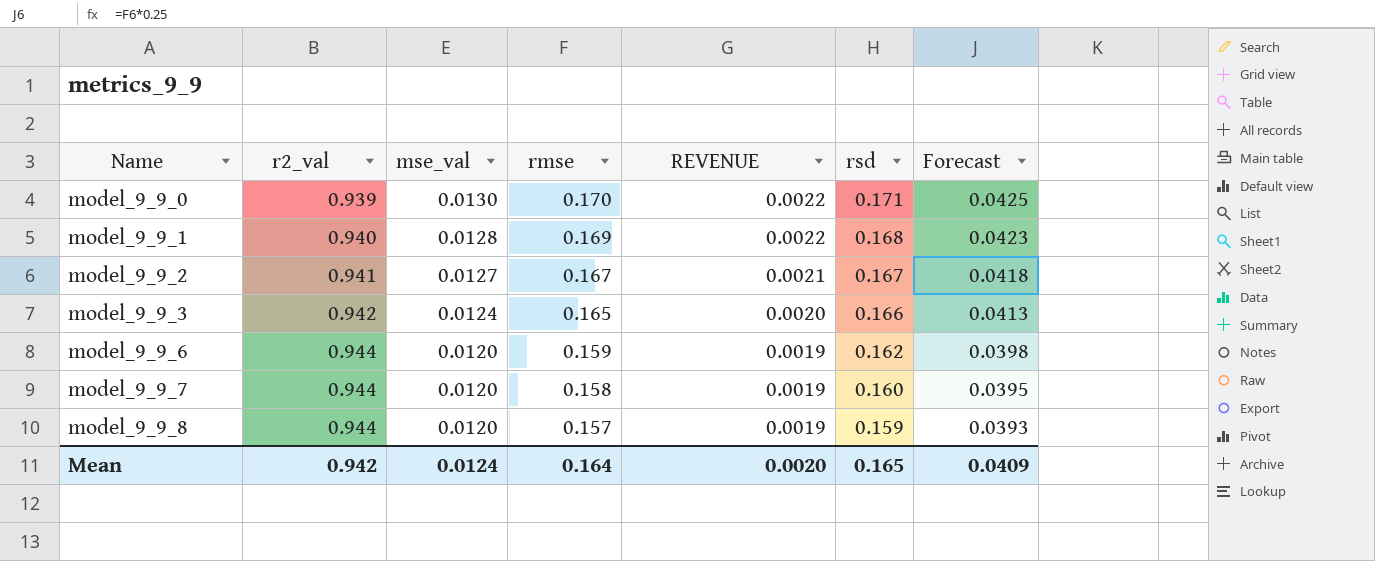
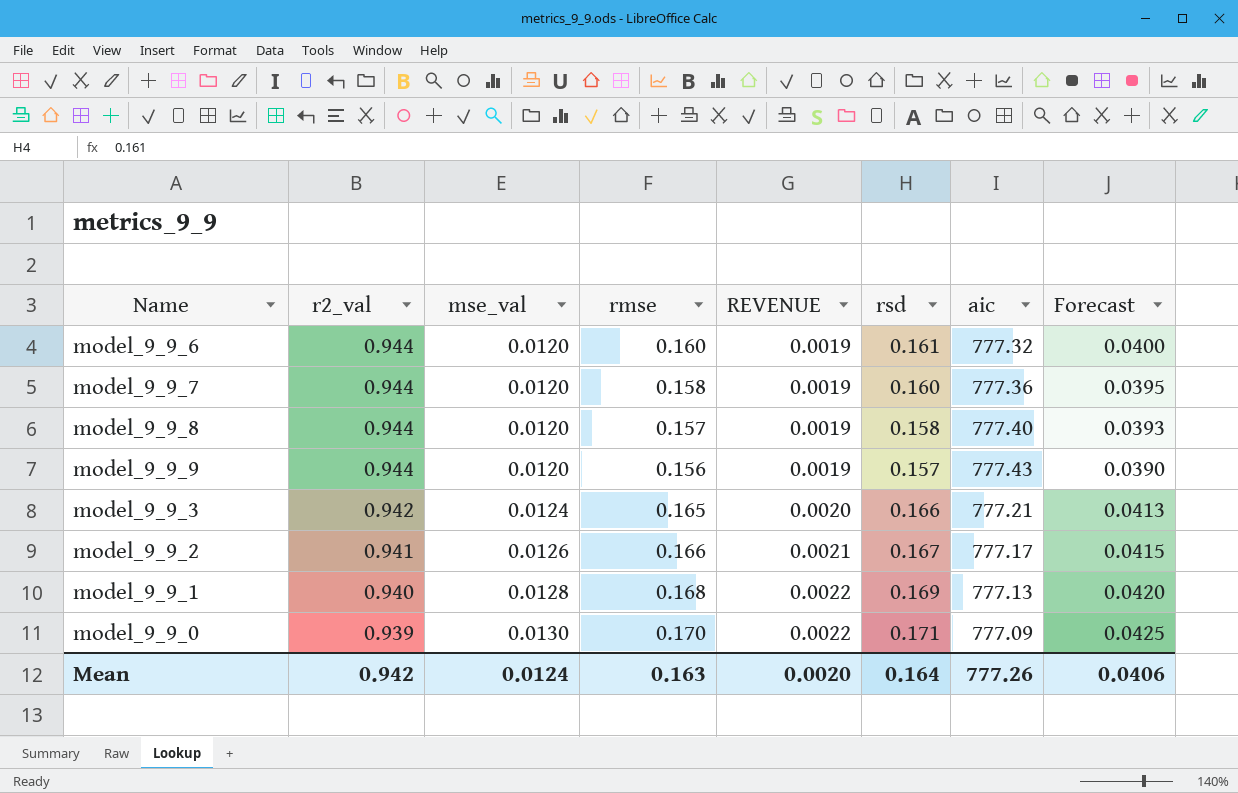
row order: Name ascending -> r2_val descending
column aic | position: none -> 7
model_9_9_6 | rmse: 0.159 -> 0.160
model_9_9_6 | rsd: 0.162 -> 0.161
model_9_9_6 | Forecast: 0.0398 -> 0.0400
model_9_9_8 | rsd: 0.159 -> 0.158
row model_9_9_9: none -> 0.944 | 0.0120 | 0.156 | 0.0019 | 0.157 | 777.43 | 0.0390
model_9_9_2 | mse_val: 0.0127 -> 0.0126
model_9_9_2 | rmse: 0.167 -> 0.166
model_9_9_2 | Forecast: 0.0418 -> 0.0415
model_9_9_1 | rmse: 0.169 -> 0.168
model_9_9_1 | rsd: 0.168 -> 0.169
model_9_9_1 | Forecast: 0.0423 -> 0.0420
Mean | rmse: 0.164 -> 0.163
Mean | rsd: 0.165 -> 0.164
Mean | Forecast: 0.0409 -> 0.0406

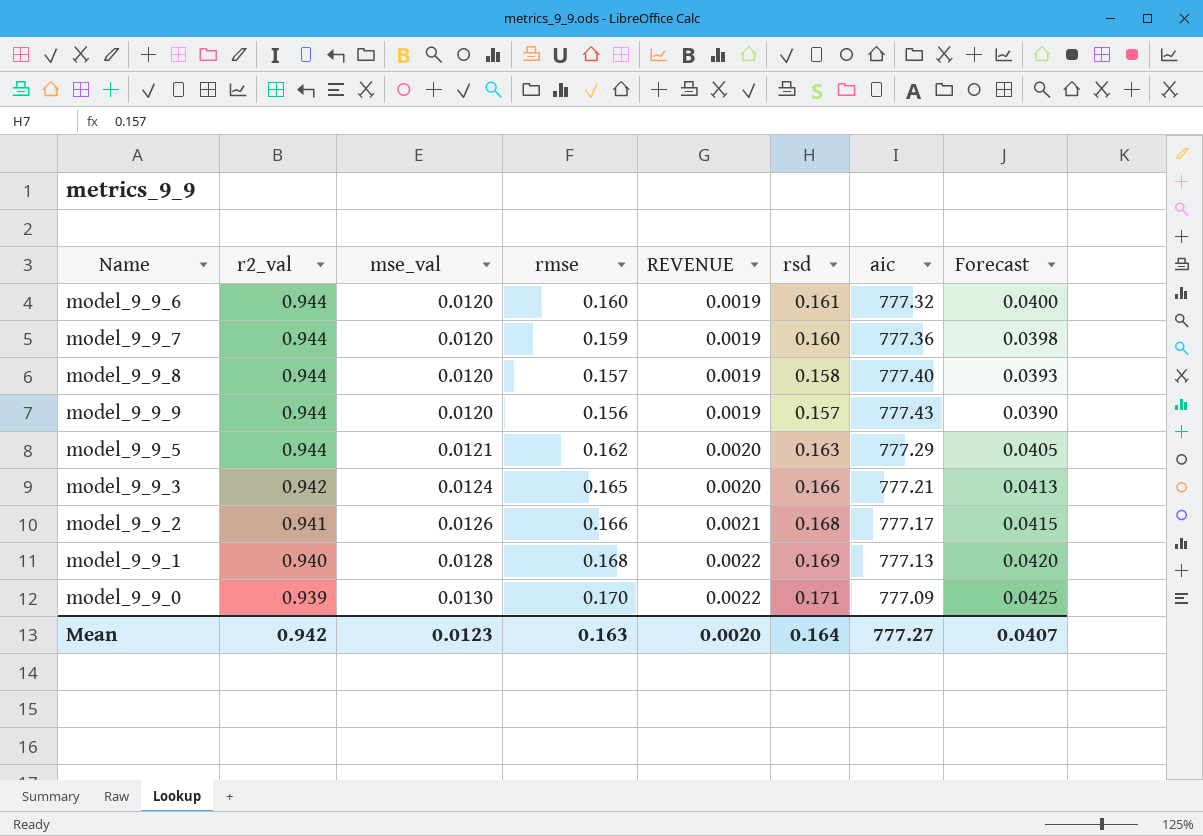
model_9_9_7 | rmse: 0.158 -> 0.159
model_9_9_7 | Forecast: 0.0395 -> 0.0398
row model_9_9_5: none -> 0.944 | 0.0121 | 0.162 | 0.0020 | 0.163 | 777.29 | 0.0405
model_9_9_2 | rsd: 0.167 -> 0.168
Mean | mse_val: 0.0124 -> 0.0123
Mean | aic: 777.26 -> 777.27
Mean | Forecast: 0.0406 -> 0.0407

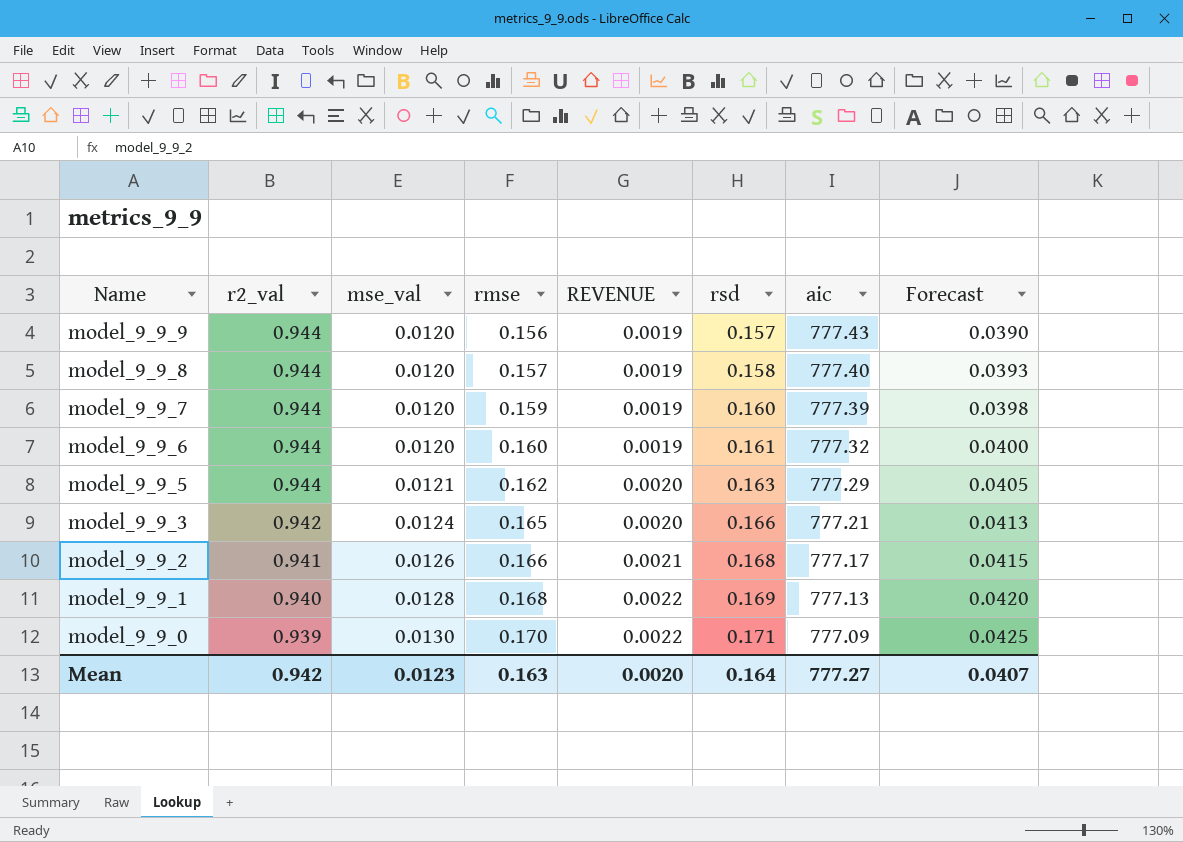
row order: r2_val descending -> Name descending
model_9_9_7 | aic: 777.36 -> 777.39

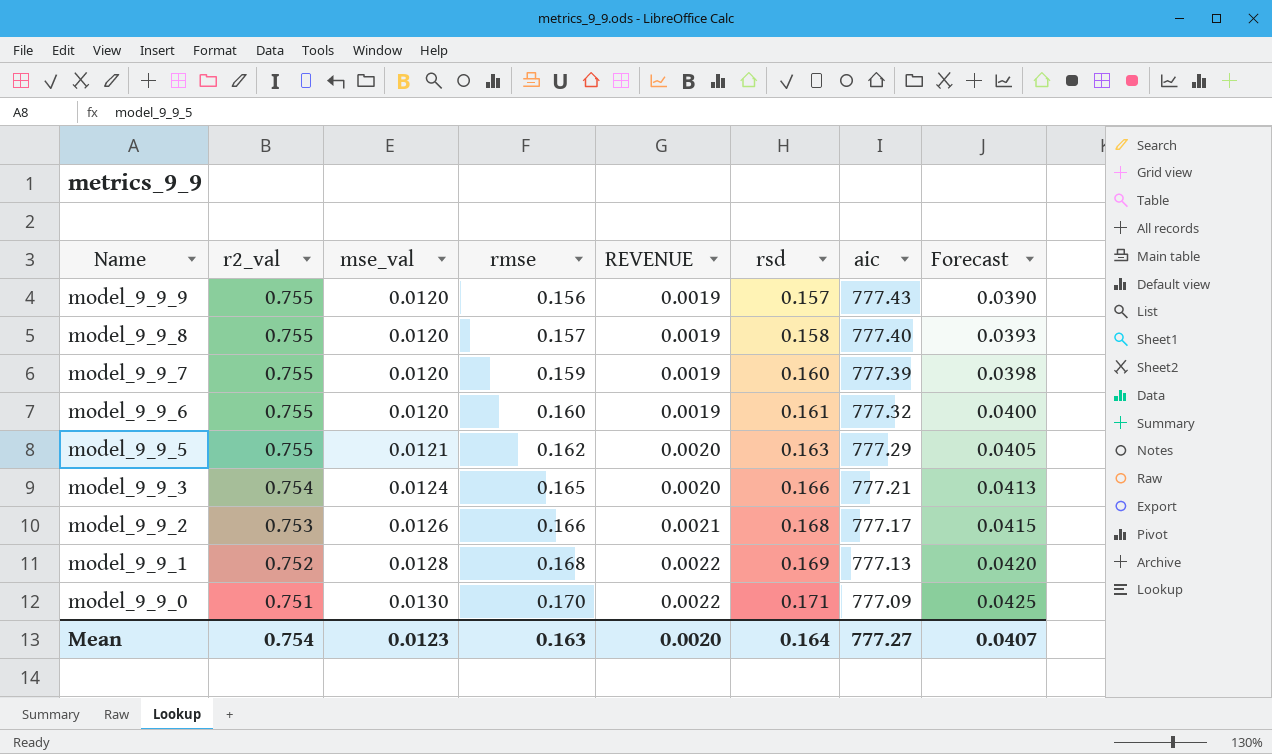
model_9_9_9 | r2_val: 0.944 -> 0.755
model_9_9_8 | r2_val: 0.944 -> 0.755
model_9_9_7 | r2_val: 0.944 -> 0.755
model_9_9_6 | r2_val: 0.944 -> 0.755
model_9_9_5 | r2_val: 0.944 -> 0.755
model_9_9_3 | r2_val: 0.942 -> 0.754
model_9_9_2 | r2_val: 0.941 -> 0.753
model_9_9_1 | r2_val: 0.940 -> 0.752
model_9_9_0 | r2_val: 0.939 -> 0.751
Mean | r2_val: 0.942 -> 0.754

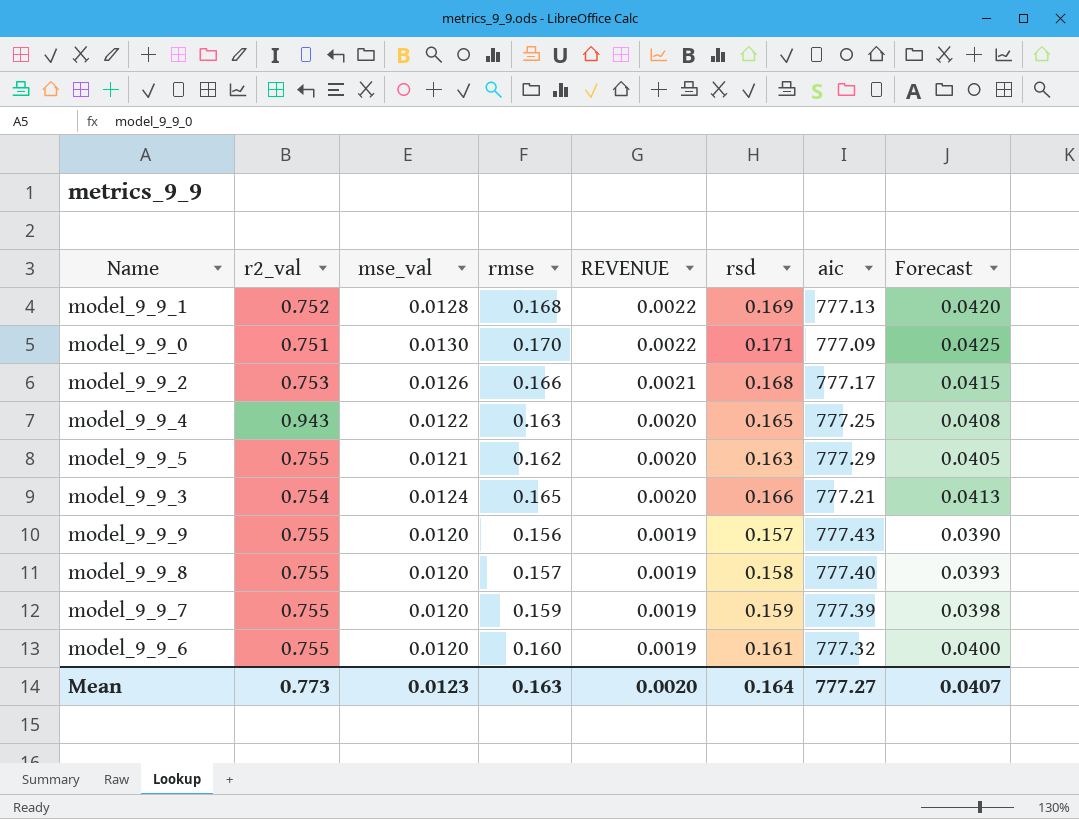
row order: Name descending -> REVENUE descending
row model_9_9_4: none -> 0.943 | 0.0122 | 0.163 | 0.0020 | 0.165 | 777.25 | 0.0408
model_9_9_7 | rsd: 0.160 -> 0.159
Mean | r2_val: 0.754 -> 0.773

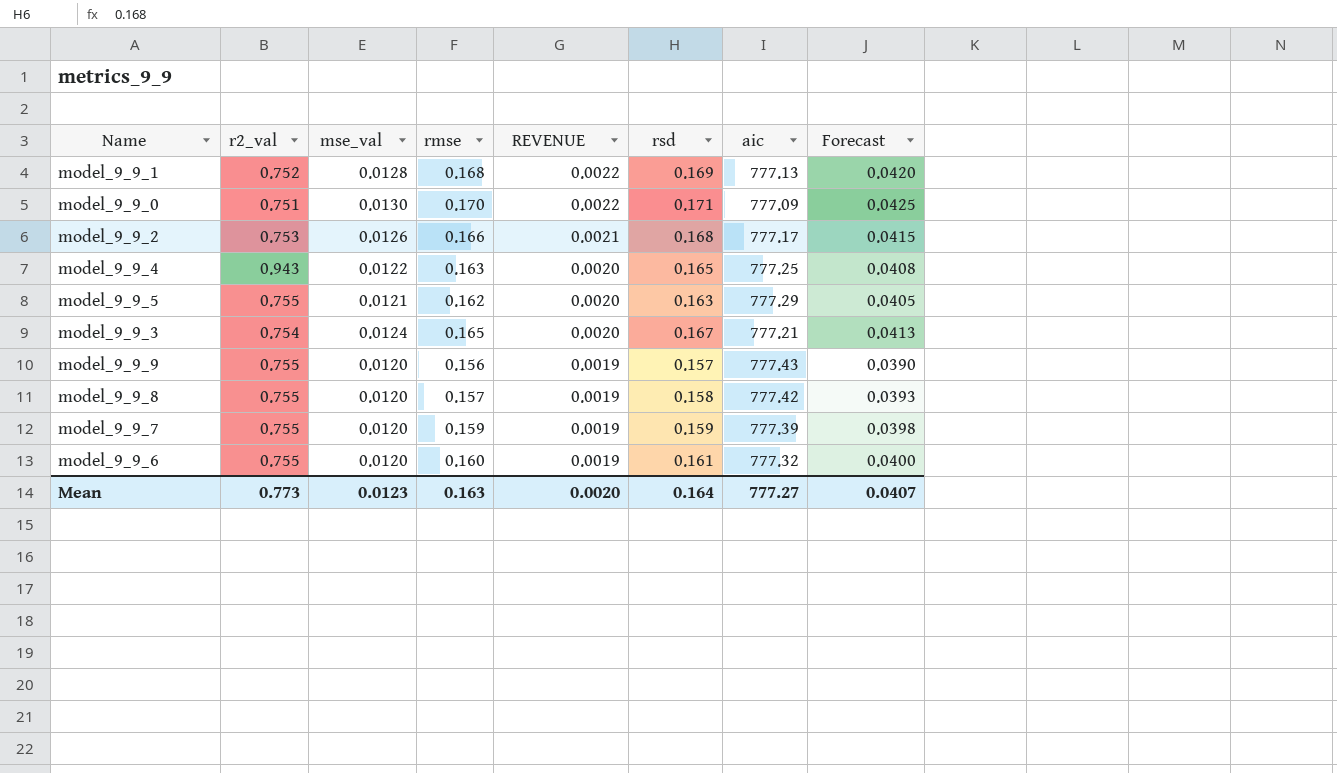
model_9_9_3 | rsd: 0.166 -> 0.167
model_9_9_8 | aic: 777.40 -> 777.42

